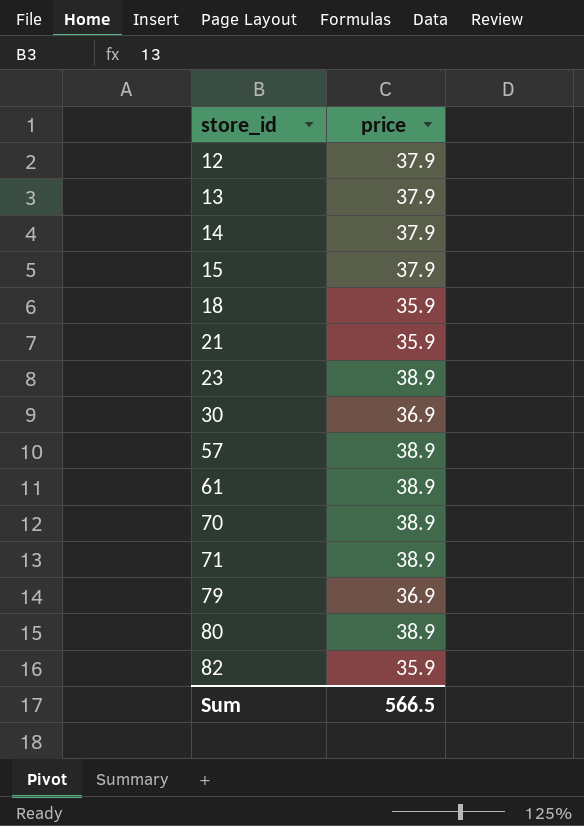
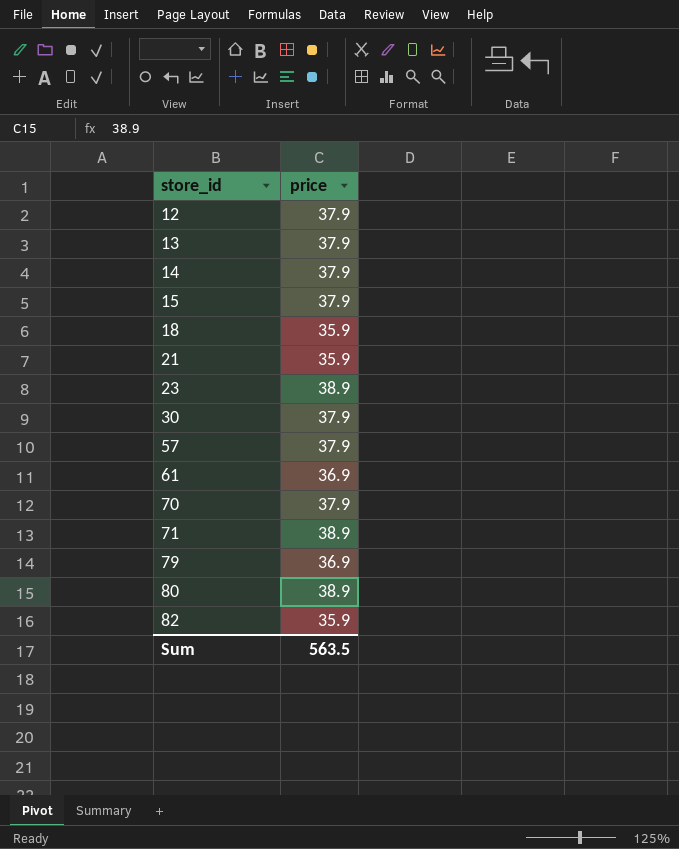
30 | price: 36.9 -> 37.9
57 | price: 38.9 -> 37.9
61 | price: 38.9 -> 36.9
70 | price: 38.9 -> 37.9
Sum | price: 566.5 -> 563.5

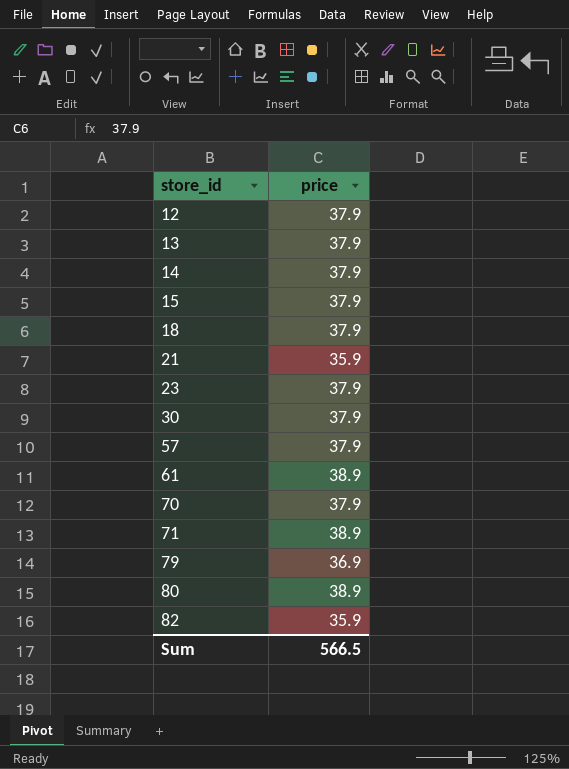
18 | price: 35.9 -> 37.9
23 | price: 38.9 -> 37.9
61 | price: 36.9 -> 38.9
Sum | price: 563.5 -> 566.5

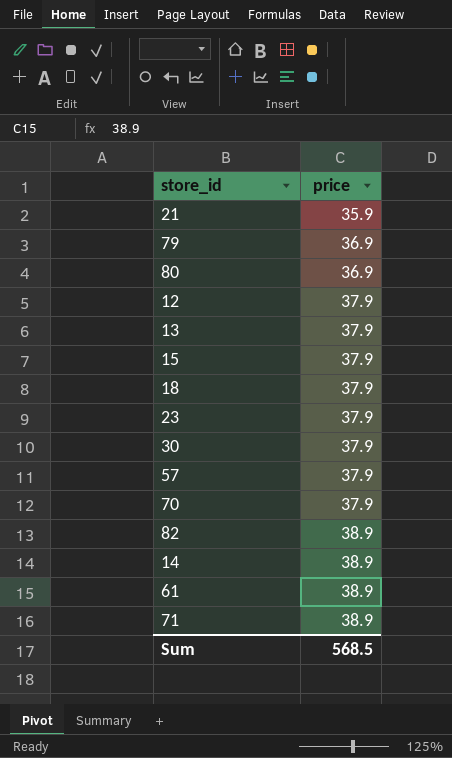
row order: store_id ascending -> price ascending
80 | price: 38.9 -> 36.9
82 | price: 35.9 -> 38.9
14 | price: 37.9 -> 38.9
Sum | price: 566.5 -> 568.5

